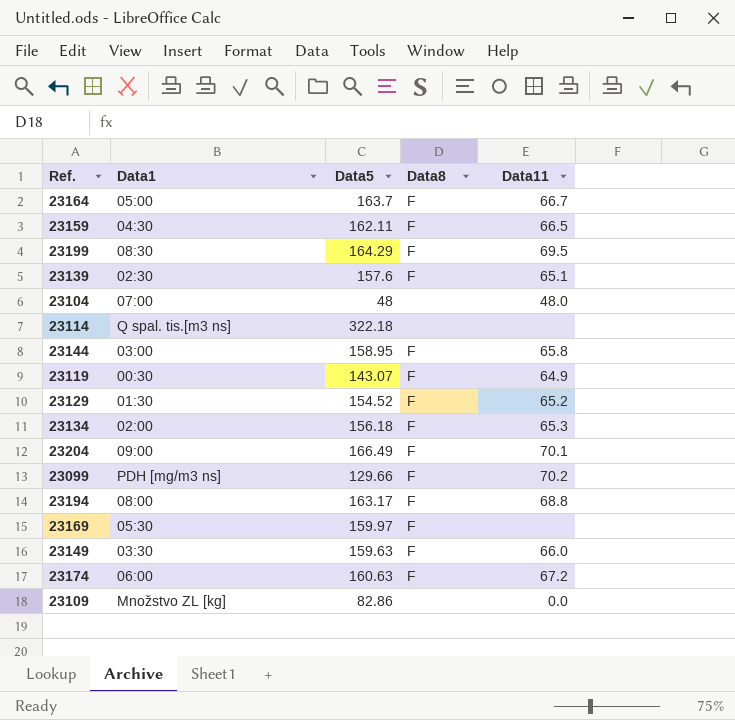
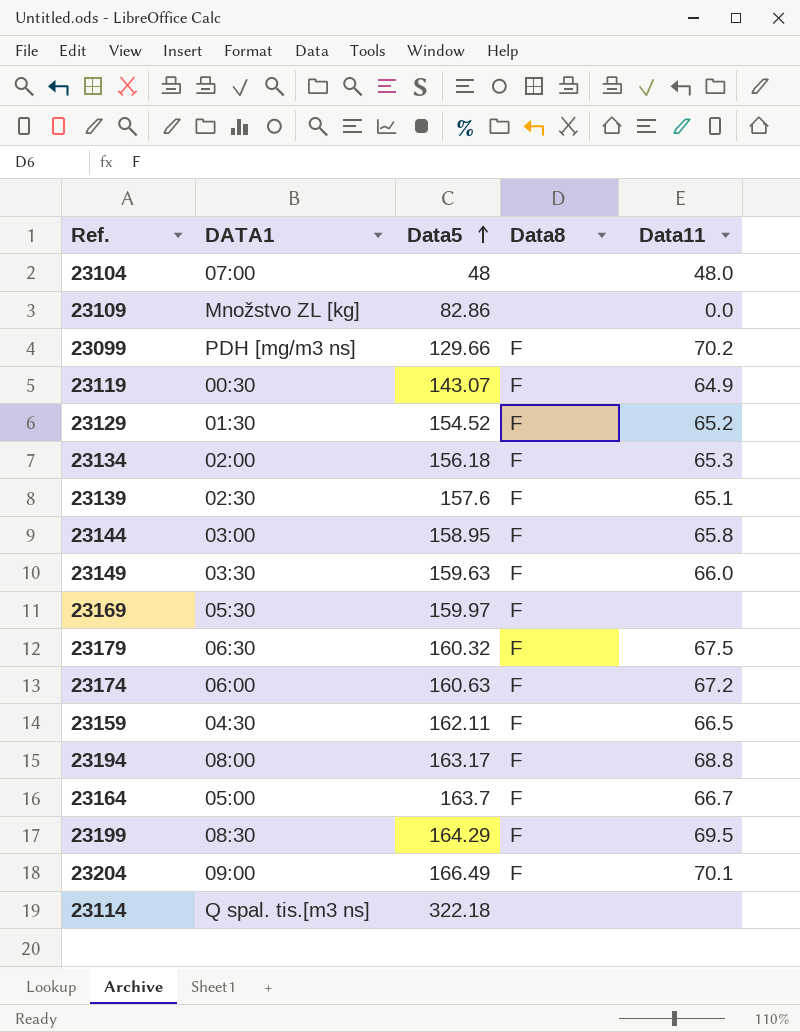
row order: none -> Data5 ascending
column name: Data1 -> DATA1
row 23179: none -> 06:30 | 160.32 | F | 67.5

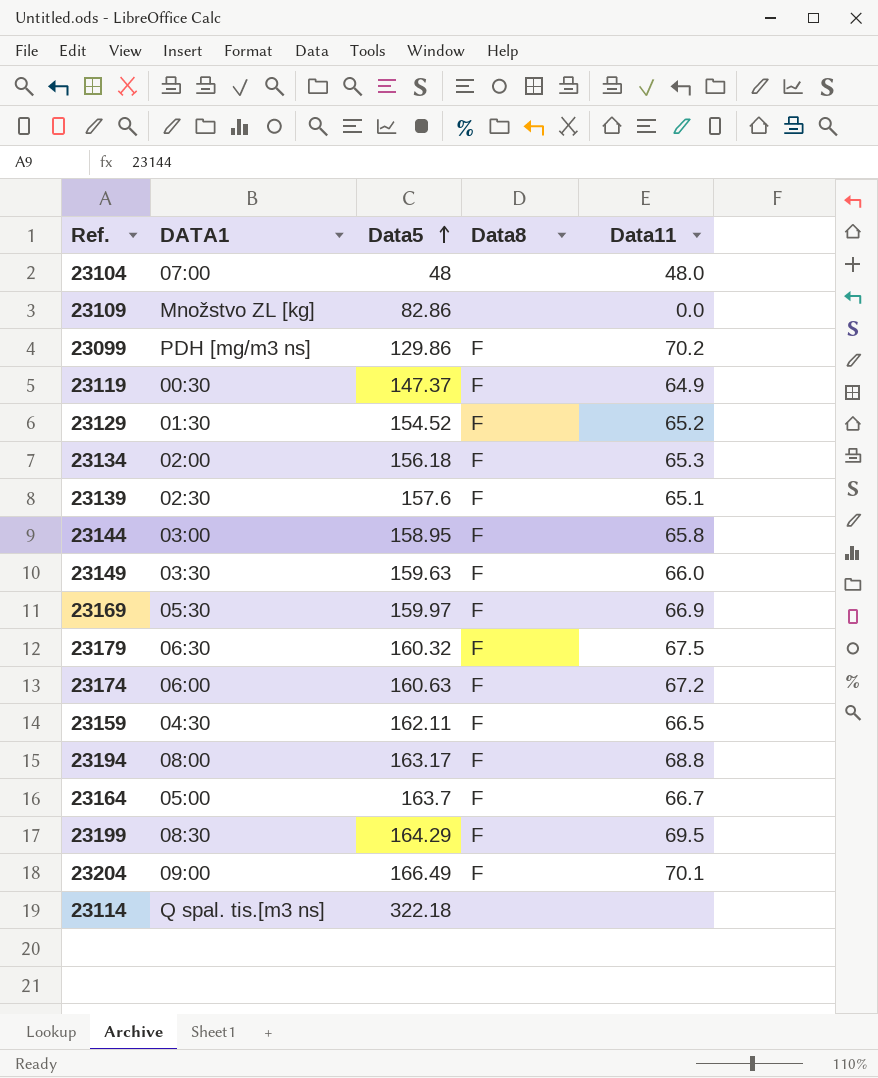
23099 | Data5: 129.66 -> 129.86
23119 | Data5: 143.07 -> 147.37
23169 | Data11: none -> 66.9

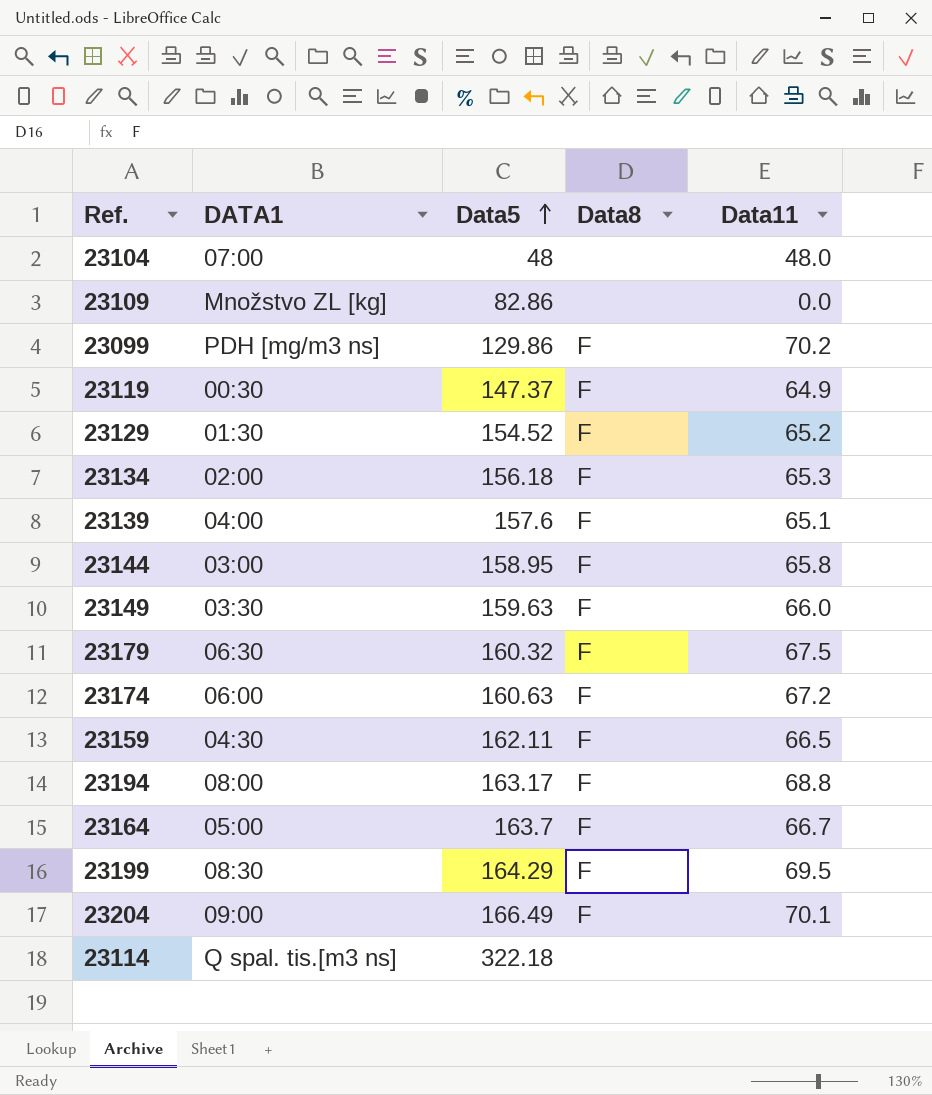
row 23169: 05:30 | 159.97 | F | 66.9 -> none
23139 | DATA1: 02:30 -> 04:00

